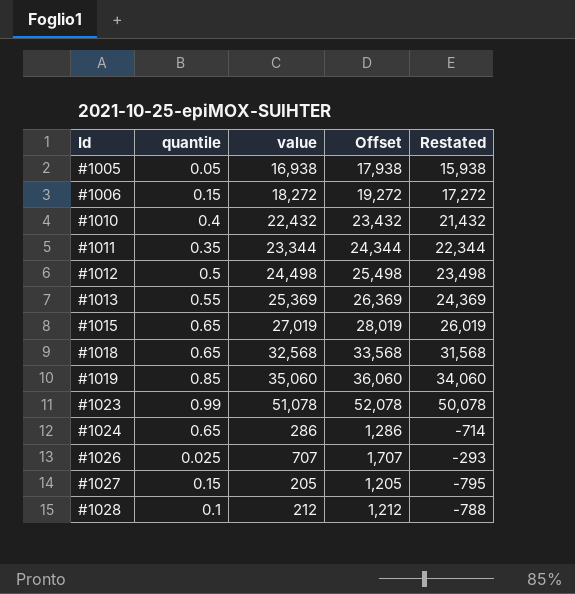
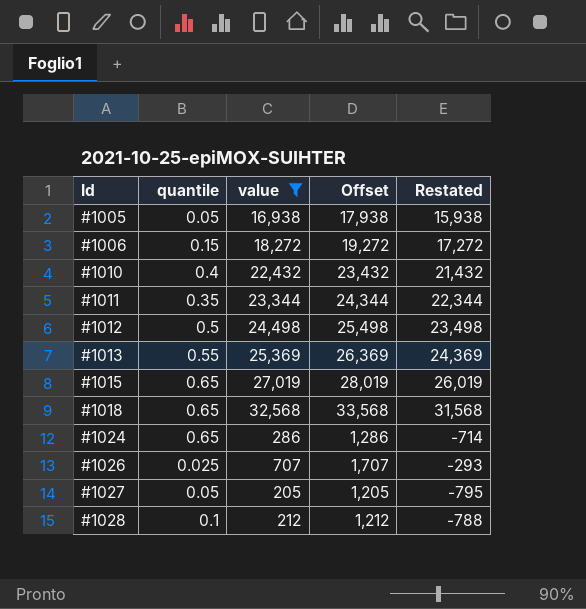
filter: none -> value <= 32,568
#1027 | quantile: 0.15 -> 0.05

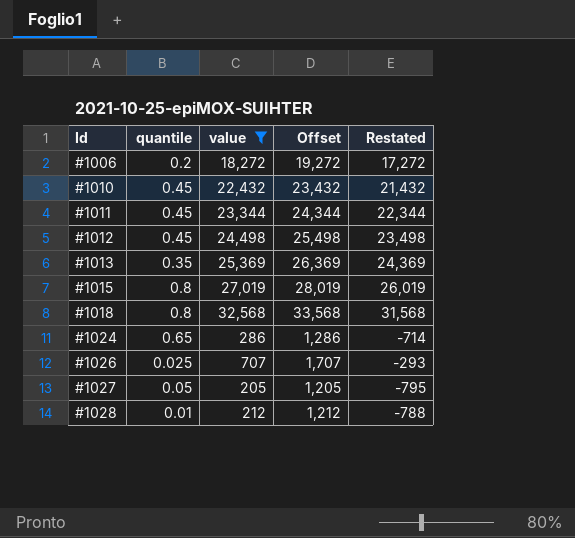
row #1005: 0.05 | 16,938 | 17,938 | 15,938 -> none
#1006 | quantile: 0.15 -> 0.2
#1010 | quantile: 0.4 -> 0.45
#1011 | quantile: 0.35 -> 0.45
#1012 | quantile: 0.5 -> 0.45
#1013 | quantile: 0.55 -> 0.35
#1015 | quantile: 0.65 -> 0.8
#1018 | quantile: 0.65 -> 0.8
#1028 | quantile: 0.1 -> 0.01

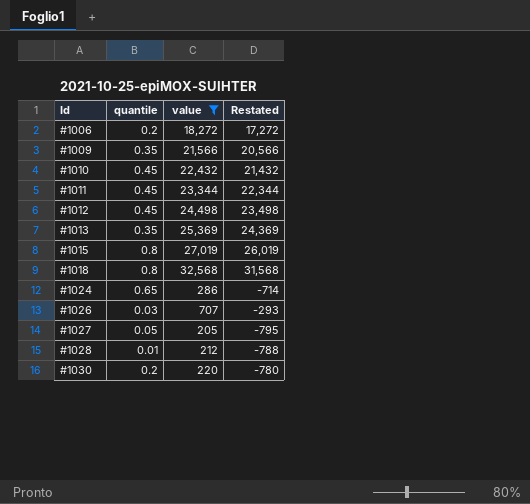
column Offset | formula: [value] + 1000 -> none
row #1009: none -> 0.35 | 21,566 | 20,566
#1026 | quantile: 0.025 -> 0.03
row #1030: none -> 0.2 | 220 | -780

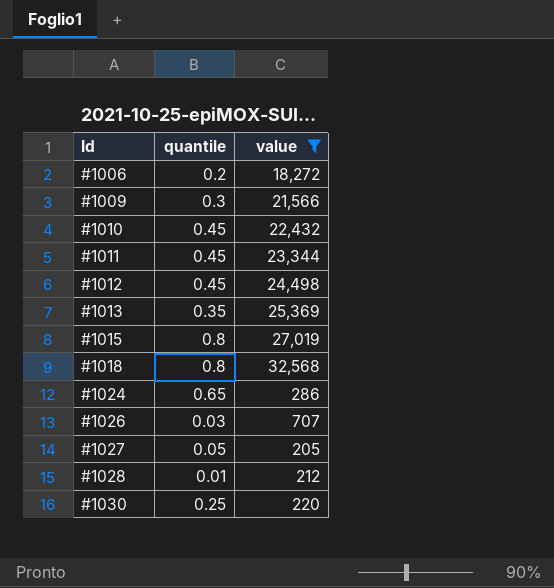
column Restated | formula: [value] - 1000 -> none
#1009 | quantile: 0.35 -> 0.3
#1030 | quantile: 0.2 -> 0.25

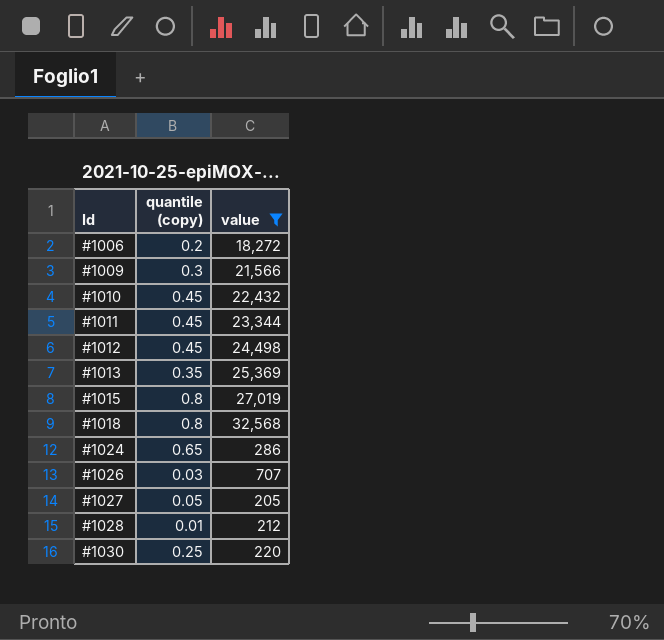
column name: quantile -> quantile (copy)

